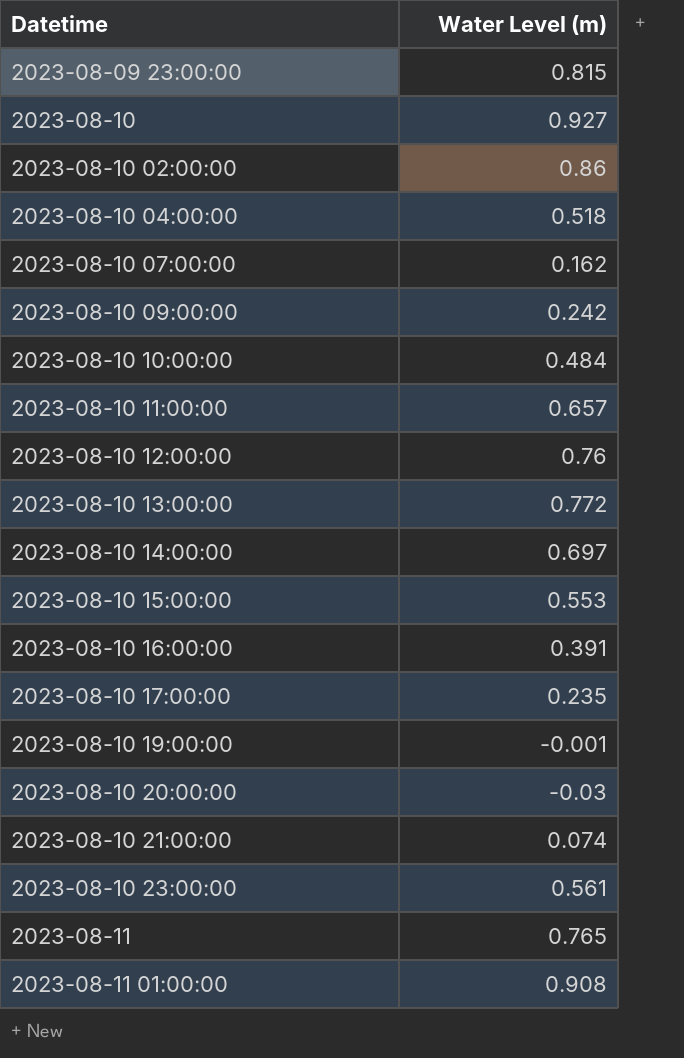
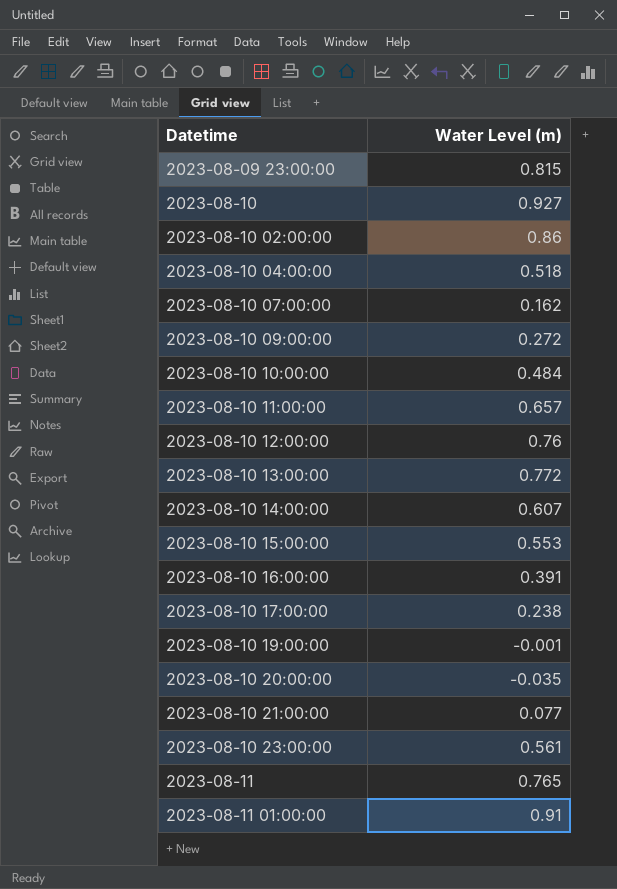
2023-08-10 09:00:00 | Water Level (m): 0.242 -> 0.272
2023-08-10 14:00:00 | Water Level (m): 0.697 -> 0.607
2023-08-10 17:00:00 | Water Level (m): 0.235 -> 0.238
2023-08-10 20:00:00 | Water Level (m): -0.03 -> -0.035
2023-08-10 21:00:00 | Water Level (m): 0.074 -> 0.077
2023-08-11 01:00:00 | Water Level (m): 0.908 -> 0.91

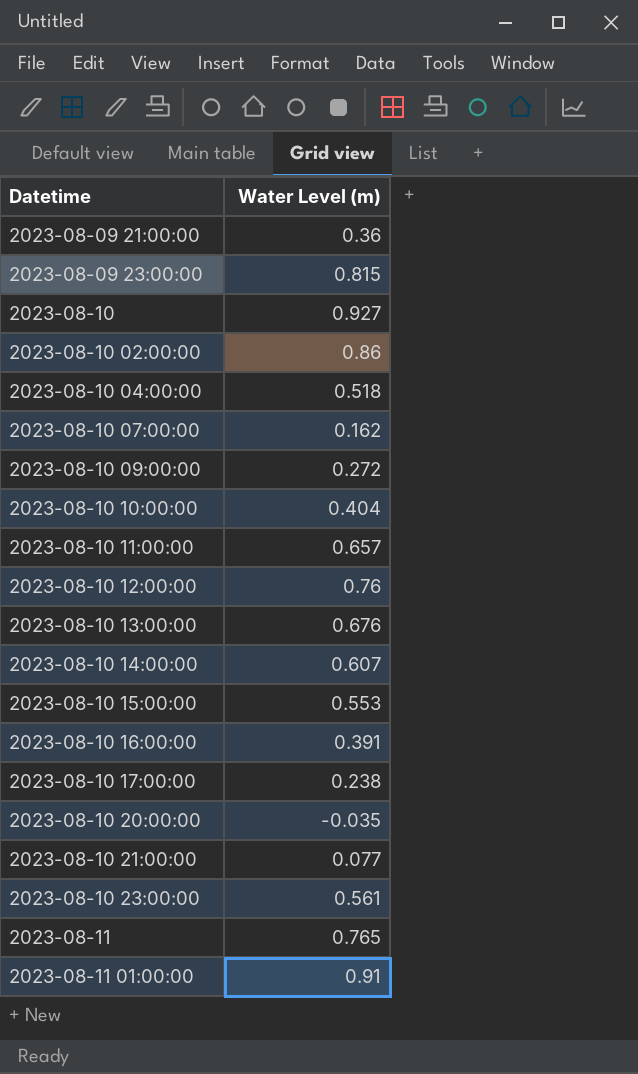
row 2023-08-10 19:00:00: -0.001 -> none
row 2023-08-09 21:00:00: none -> 0.36
2023-08-10 10:00:00 | Water Level (m): 0.484 -> 0.404
2023-08-10 13:00:00 | Water Level (m): 0.772 -> 0.676

